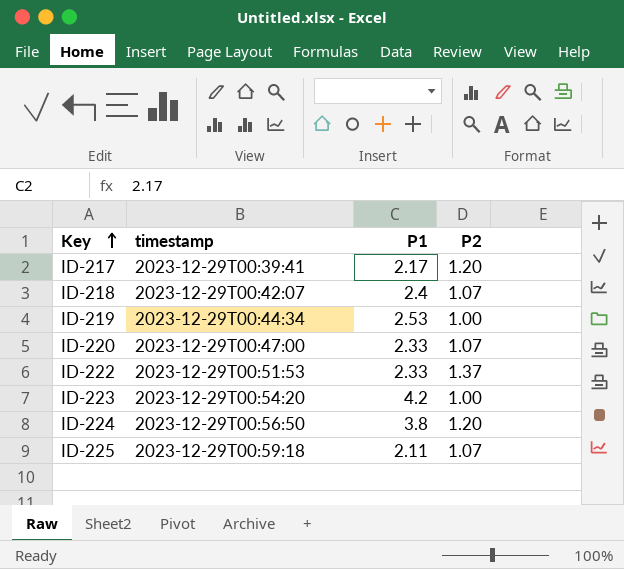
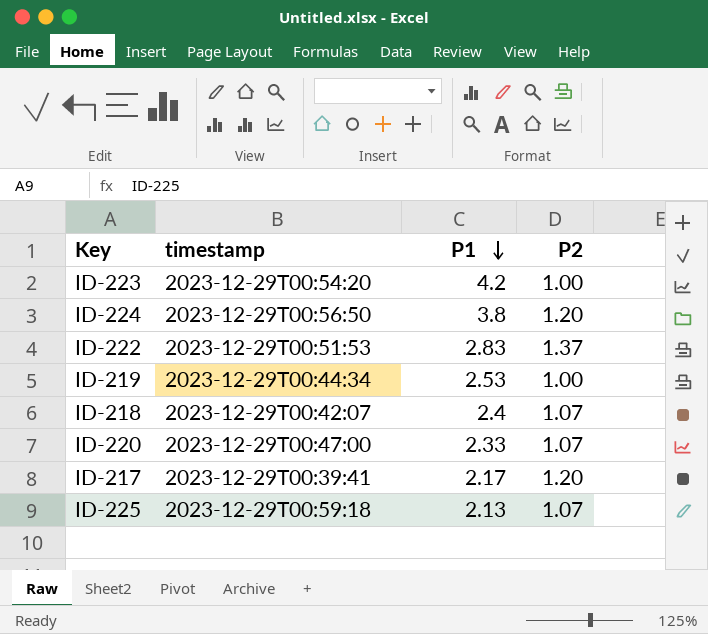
row order: Key ascending -> P1 descending
ID-222 | P1: 2.33 -> 2.83
ID-225 | P1: 2.11 -> 2.13

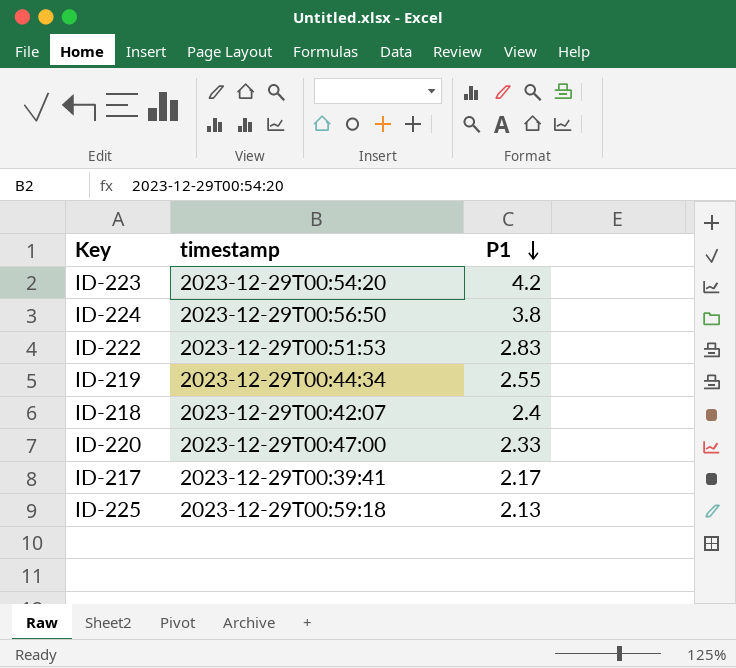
column P2 | position: 4 -> none
ID-219 | P1: 2.53 -> 2.55

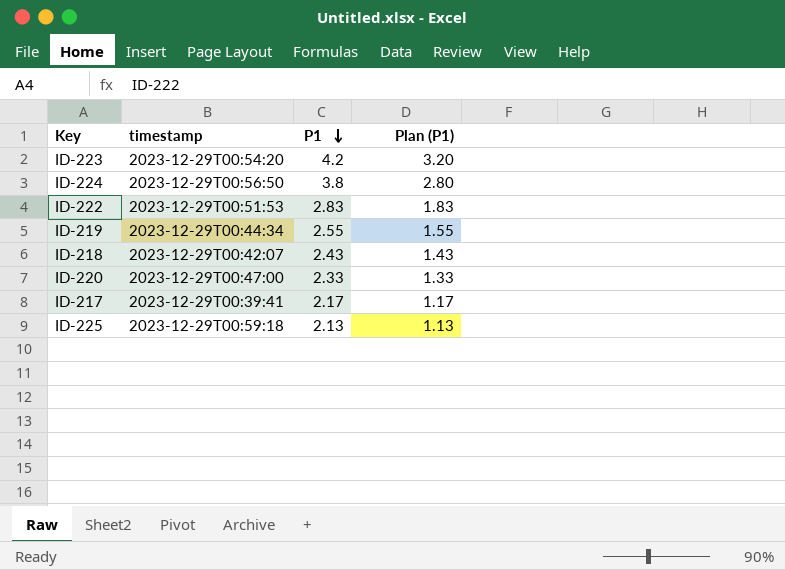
column Plan (P1) | formula: none -> [P1] - 1
ID-218 | P1: 2.4 -> 2.43

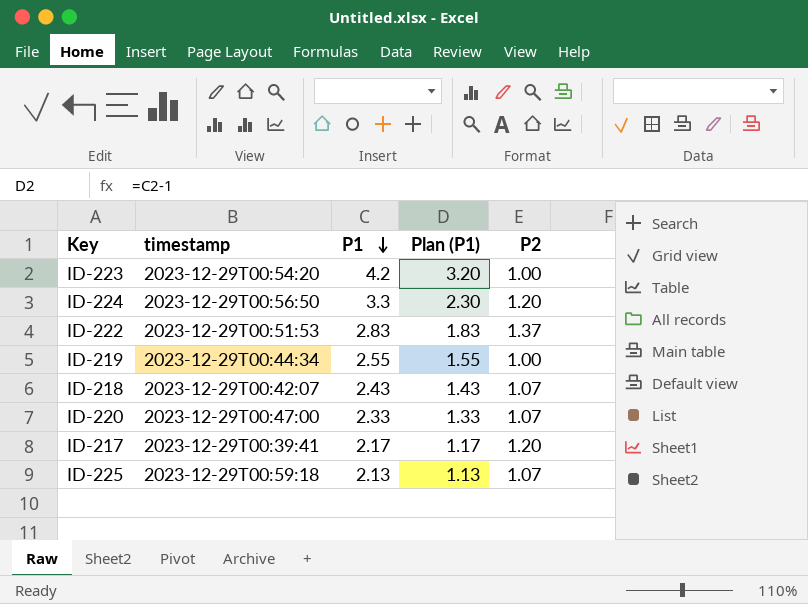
column P2 | position: none -> 5
ID-224 | P1: 3.8 -> 3.3
ID-224 | Plan (P1): 2.80 -> 2.30

